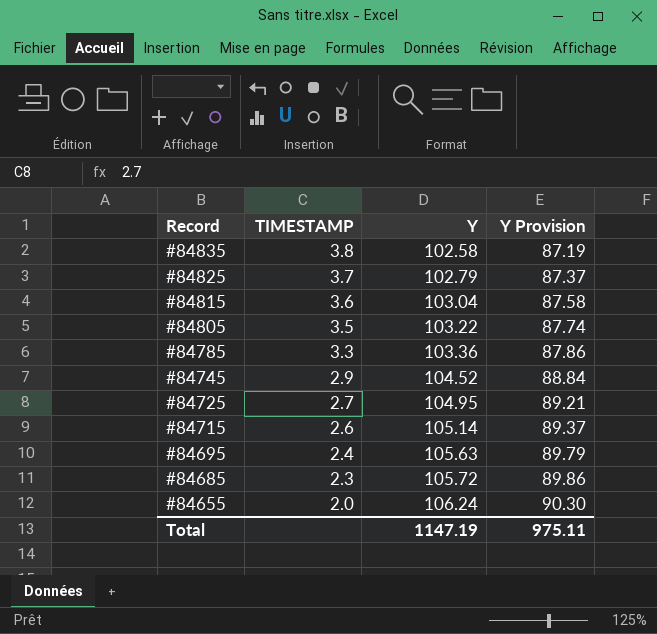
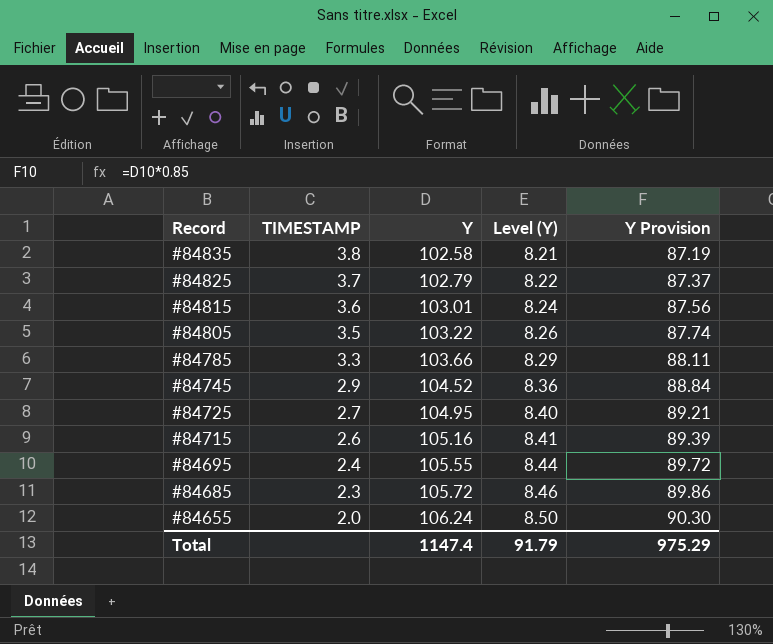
column Level (Y) | formula: none -> [Y] * 0.08
#84815 | Y: 103.04 -> 103.01
#84815 | Y Provision: 87.58 -> 87.56
#84785 | Y: 103.36 -> 103.66
#84785 | Y Provision: 87.86 -> 88.11
#84715 | Y: 105.14 -> 105.16
#84715 | Y Provision: 89.37 -> 89.39
#84695 | Y: 105.63 -> 105.55
#84695 | Y Provision: 89.79 -> 89.72
Total | Y: 1147.19 -> 1147.4
Total | Y Provision: 975.11 -> 975.29

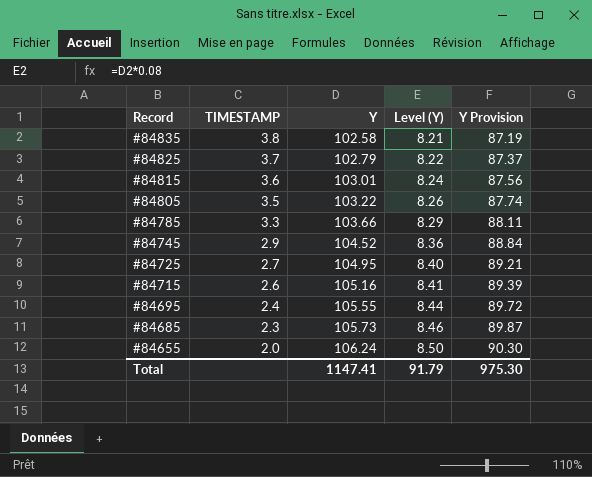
#84685 | Y: 105.72 -> 105.73
#84685 | Y Provision: 89.86 -> 89.87
Total | Y: 1147.4 -> 1147.41
Total | Y Provision: 975.29 -> 975.30

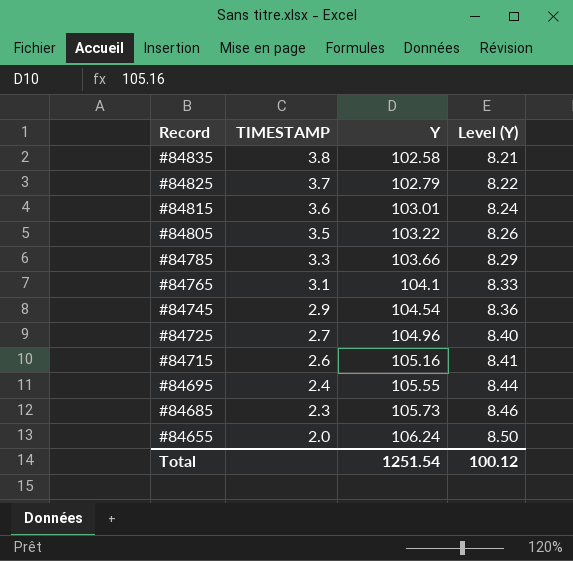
column Y Provision | formula: [Y] * 0.85 -> none
row #84765: none -> 3.1 | 104.1 | 8.33
#84745 | Y: 104.52 -> 104.54
#84725 | Y: 104.95 -> 104.96
Total | Y: 1147.41 -> 1251.54
Total | Level (Y): 91.79 -> 100.12

